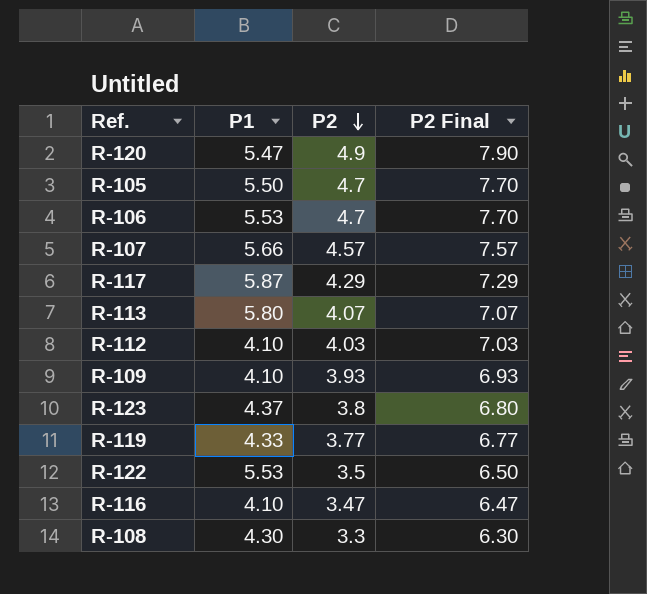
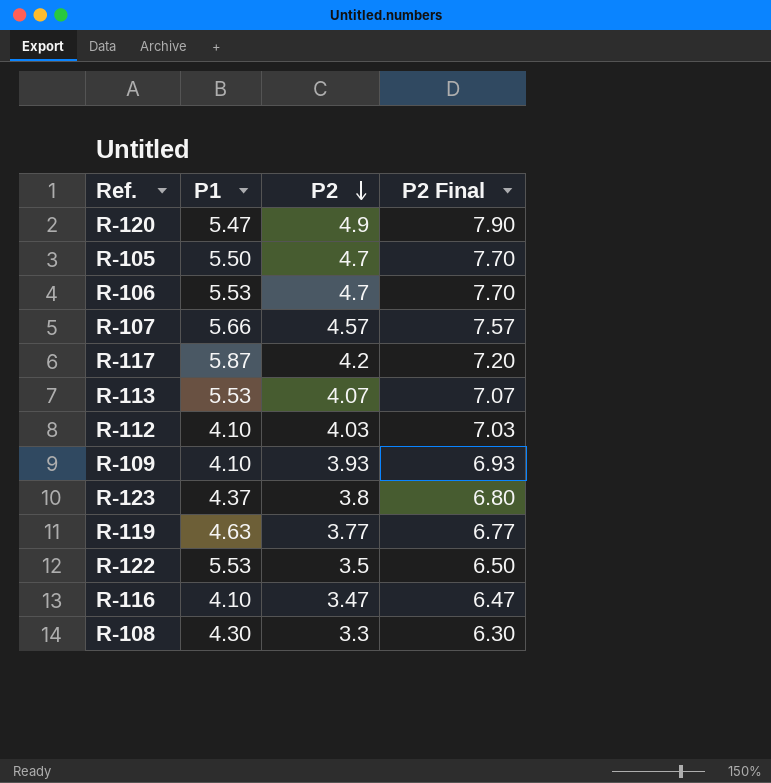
R-117 | P2: 4.29 -> 4.2
R-117 | P2 Final: 7.29 -> 7.20
R-113 | P1: 5.80 -> 5.53
R-119 | P1: 4.33 -> 4.63

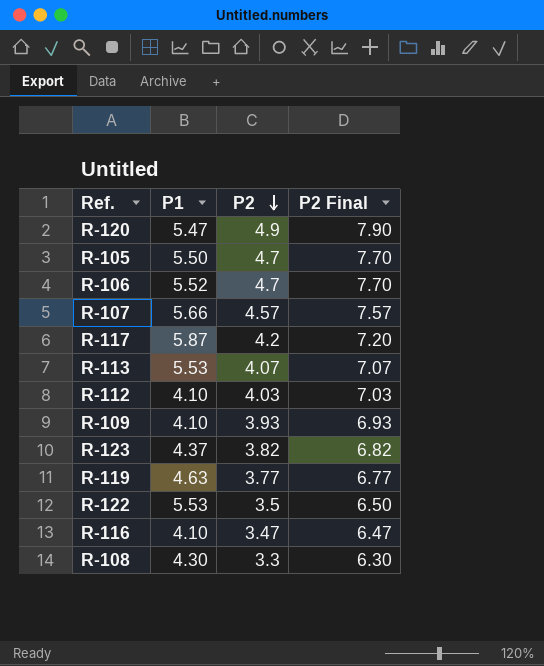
R-106 | P1: 5.53 -> 5.52
R-123 | P2: 3.8 -> 3.82
R-123 | P2 Final: 6.80 -> 6.82

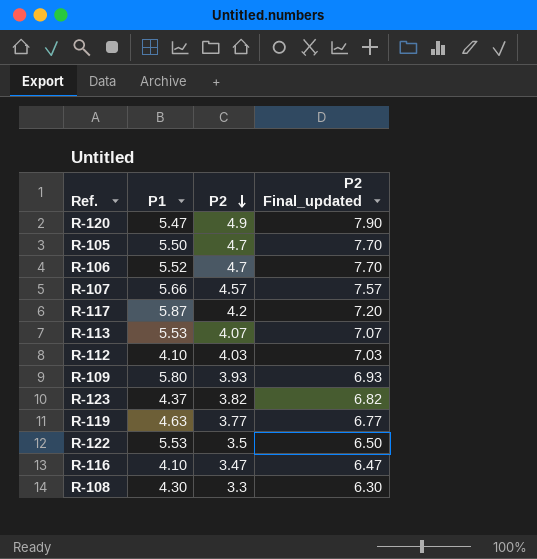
column name: P2 Final -> P2 Final_updated
R-109 | P1: 4.10 -> 5.80

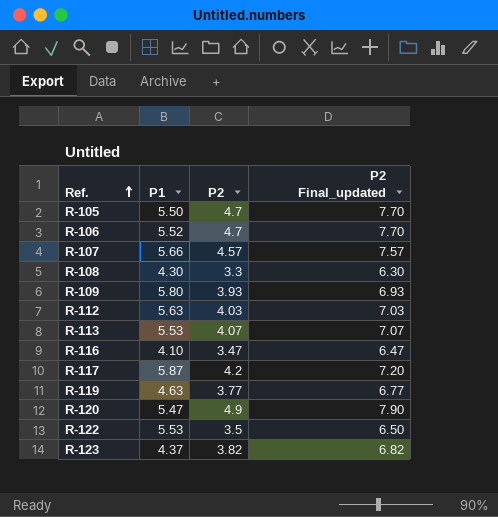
row order: P2 descending -> Ref. ascending
R-112 | P1: 4.10 -> 5.63

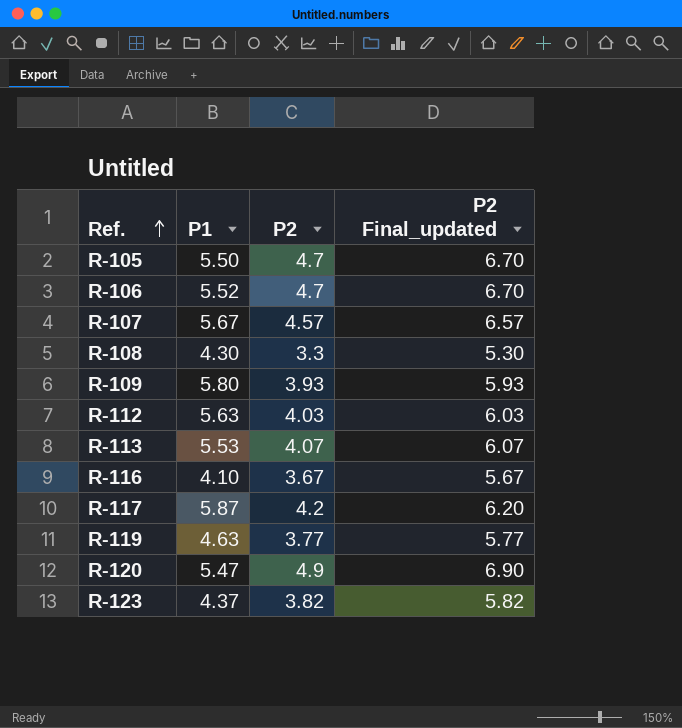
column P2 Final_updated | formula: [P2] + 3 -> [P2] + 2
row R-122: 5.53 | 3.5 | 6.50 -> none
R-107 | P1: 5.66 -> 5.67
R-116 | P2: 3.47 -> 3.67

